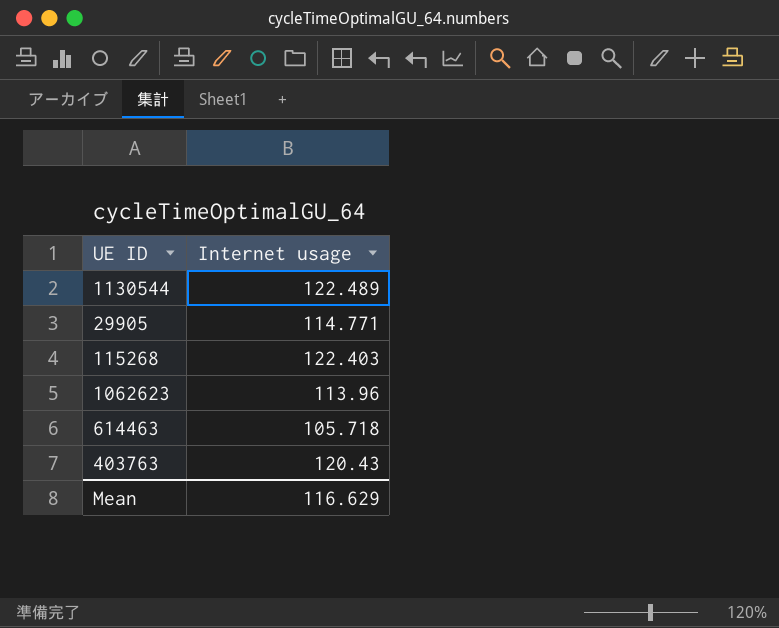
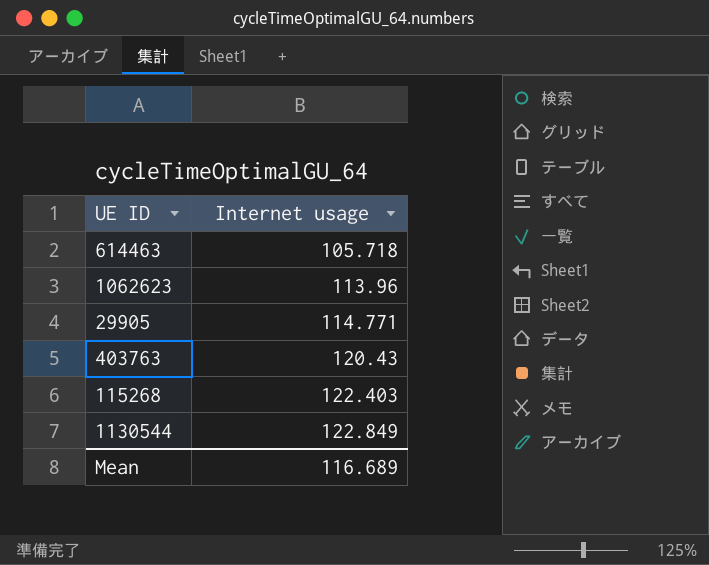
row order: none -> Internet usage ascending
1130544 | Internet usage: 122.489 -> 122.849
Mean | Internet usage: 116.629 -> 116.689

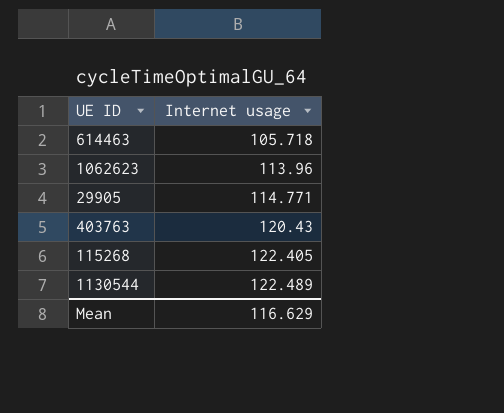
115268 | Internet usage: 122.403 -> 122.405
1130544 | Internet usage: 122.849 -> 122.489
Mean | Internet usage: 116.689 -> 116.629

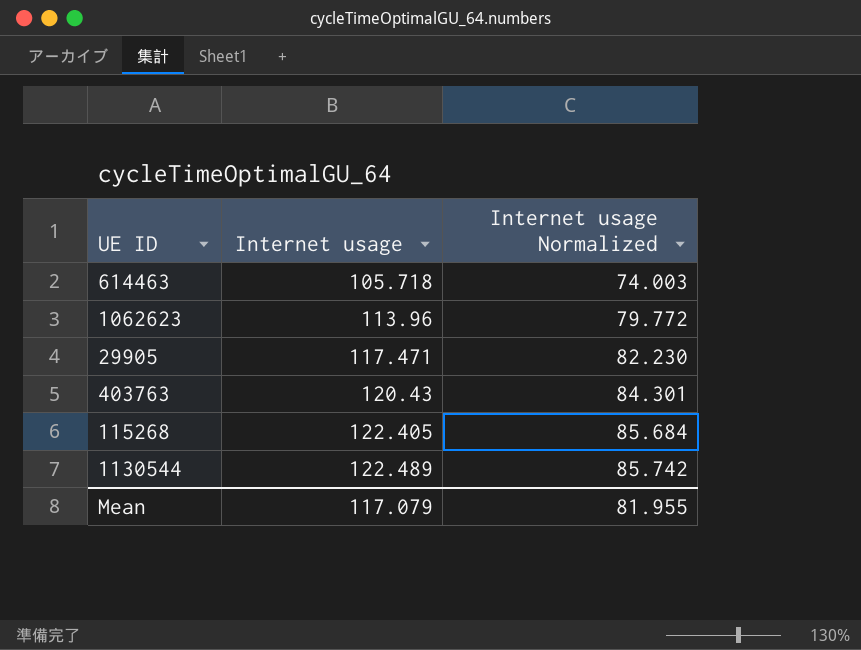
column Internet usage Normalized | formula: none -> [Internet usage] * 0.7
29905 | Internet usage: 114.771 -> 117.471
Mean | Internet usage: 116.629 -> 117.079

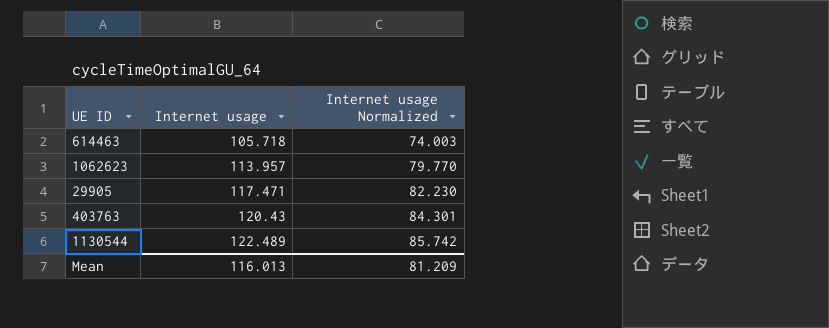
row 115268: 122.405 | 85.684 -> none
1062623 | Internet usage: 113.96 -> 113.957
1062623 | Internet usage Normalized: 79.772 -> 79.770
Mean | Internet usage: 117.079 -> 116.013
Mean | Internet usage Normalized: 81.955 -> 81.209

